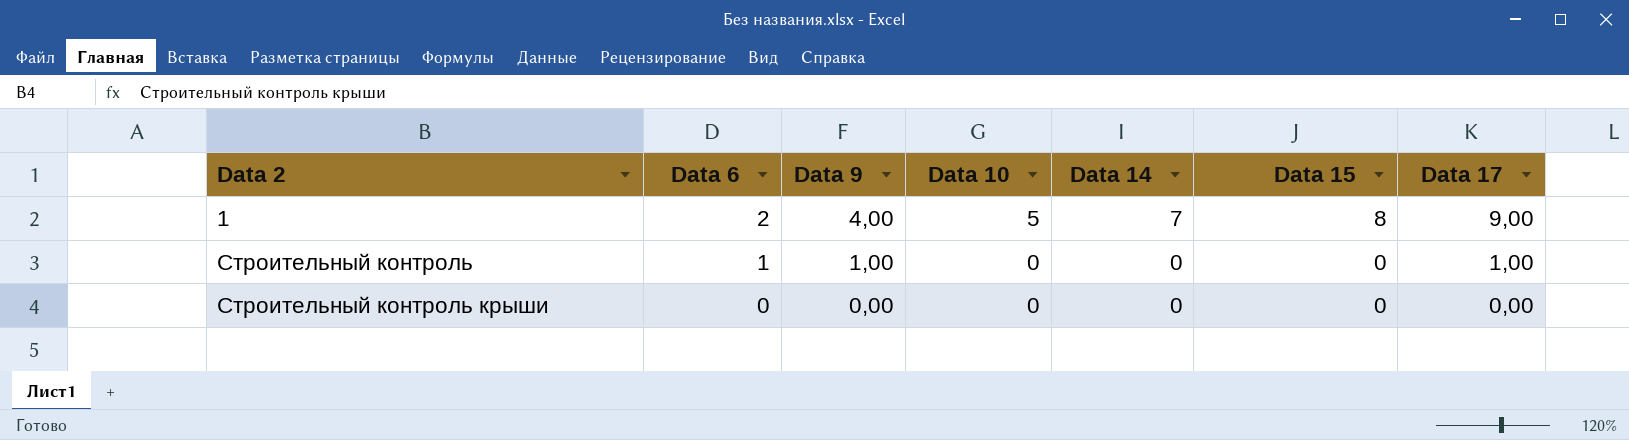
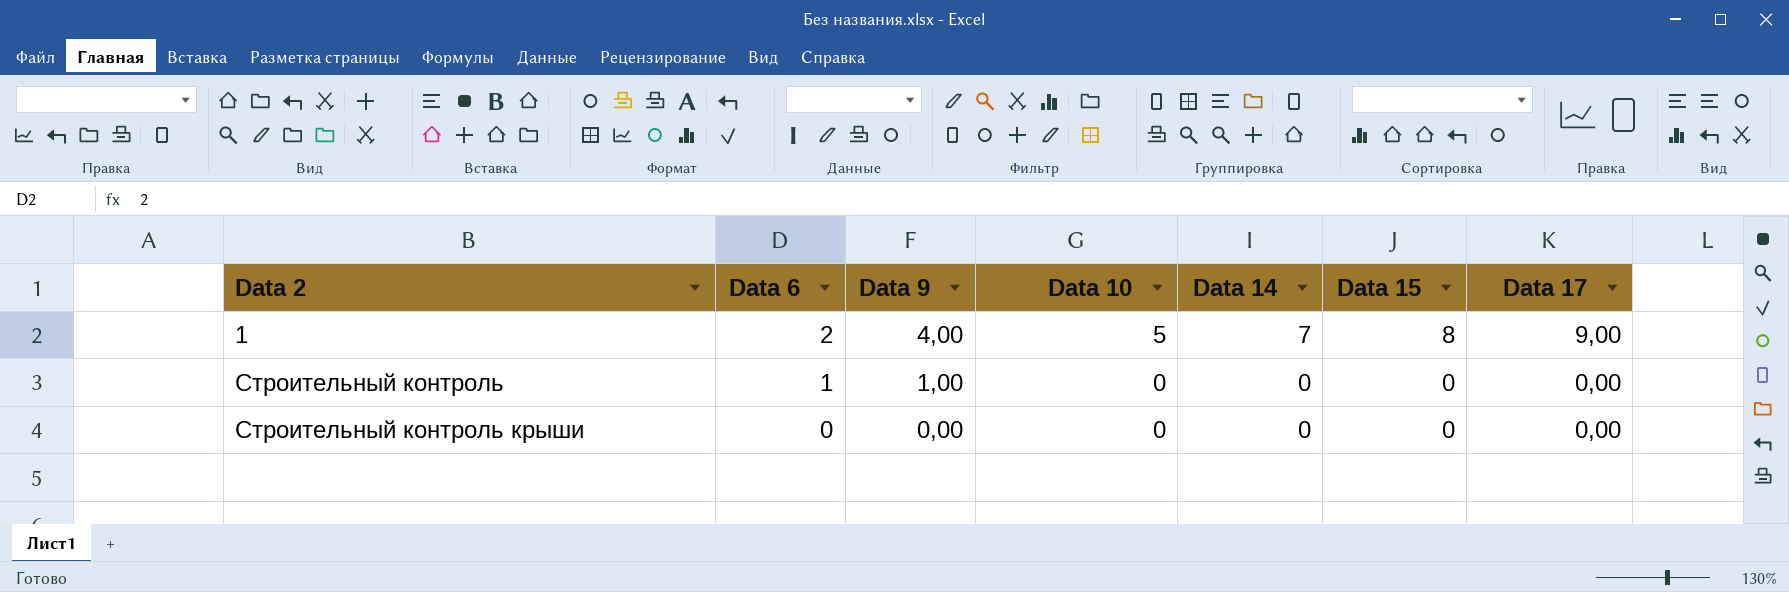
Строительный контроль | Data 17: 1,00 -> 0,00

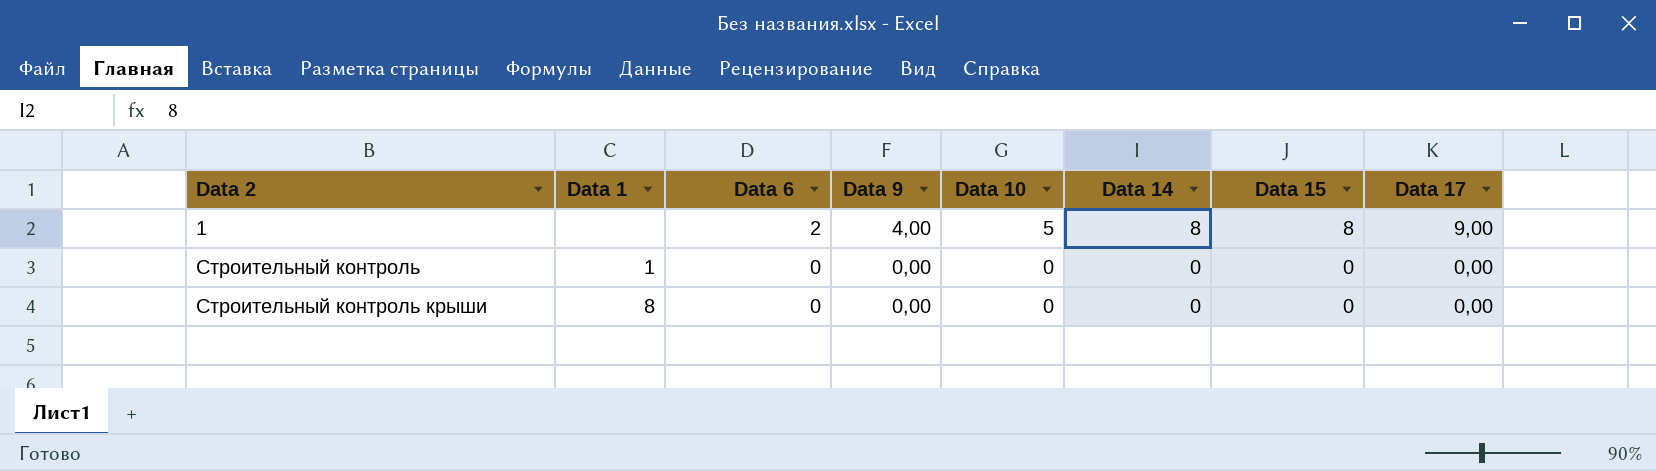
column Data 1 | position: none -> 2
1 | Data 14: 7 -> 8
Строительный контроль | Data 6: 1 -> 0
Строительный контроль | Data 9: 1,00 -> 0,00

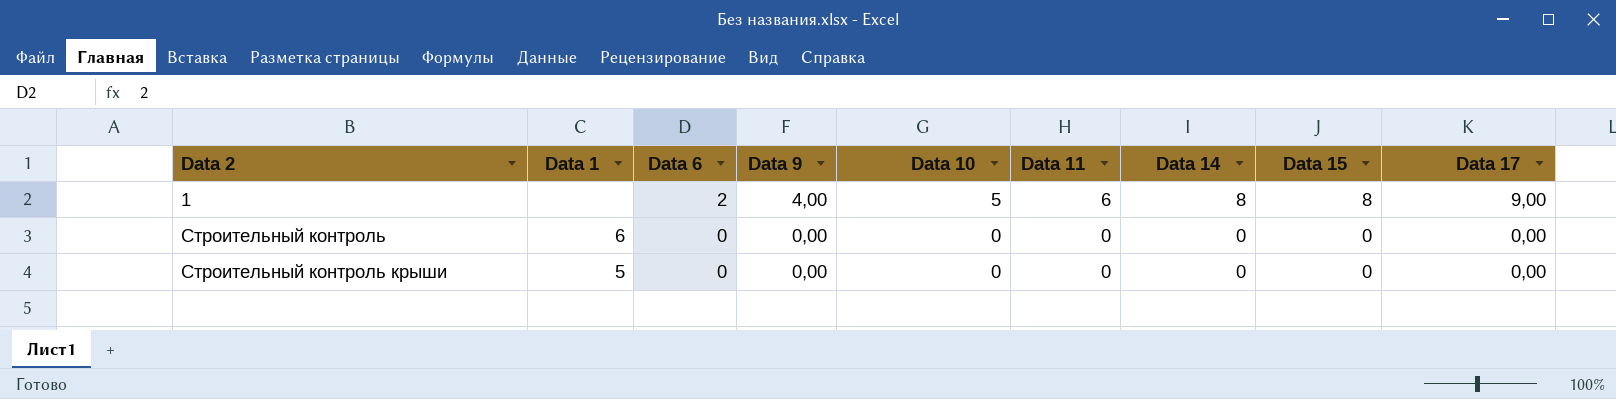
column Data 11 | position: none -> 6
Строительный контроль | Data 1: 1 -> 6
Строительный контроль крыши | Data 1: 8 -> 5

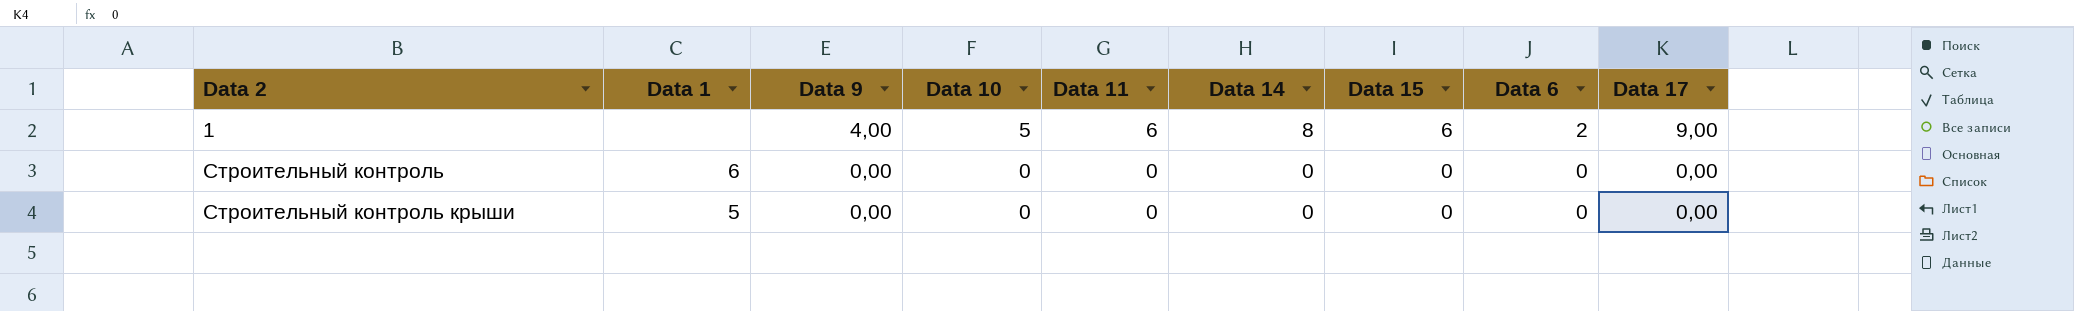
column Data 6 | position: 3 -> 8
1 | Data 15: 8 -> 6

